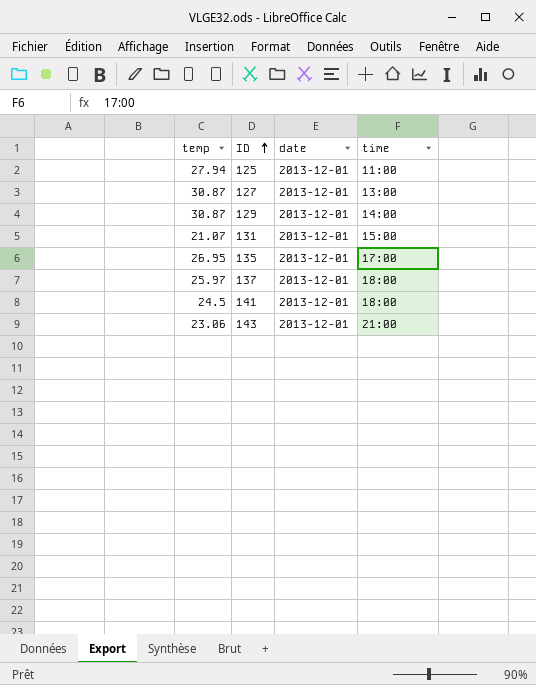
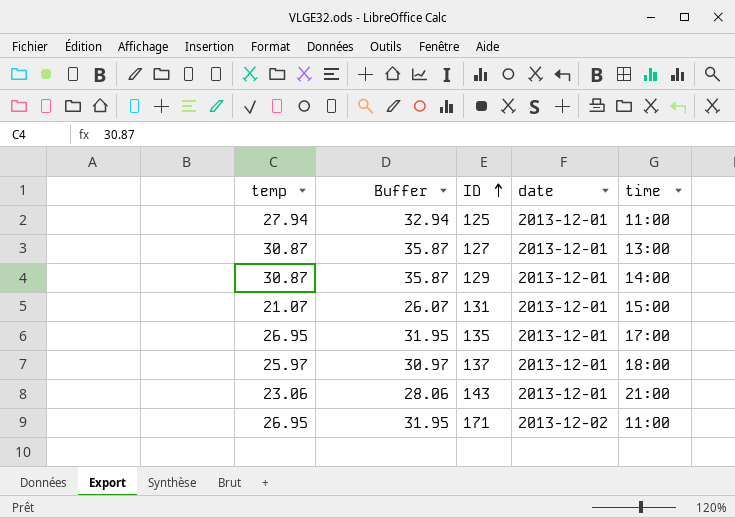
column Buffer | formula: none -> [temp] + 5
row 141: 24.5 | 2013-12-01 | 18:00 -> none
row 171: none -> 26.95 | 31.95 | 2013-12-02 | 11:00

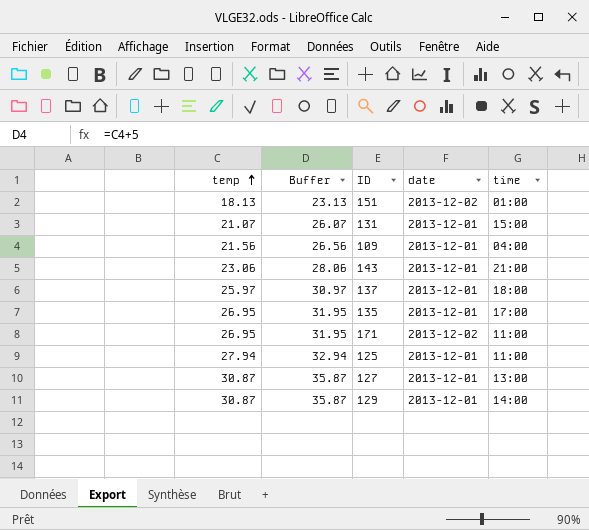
row order: ID ascending -> temp ascending
row 151: none -> 18.13 | 23.13 | 2013-12-02 | 01:00
row 109: none -> 21.56 | 26.56 | 2013-12-01 | 04:00

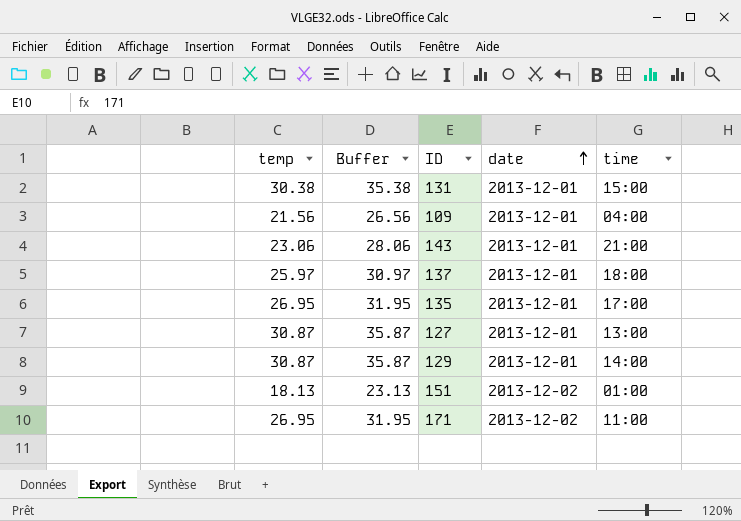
row order: temp ascending -> date ascending
row 125: 27.94 | 32.94 | 2013-12-01 | 11:00 -> none
131 | temp: 21.07 -> 30.38
131 | Buffer: 26.07 -> 35.38

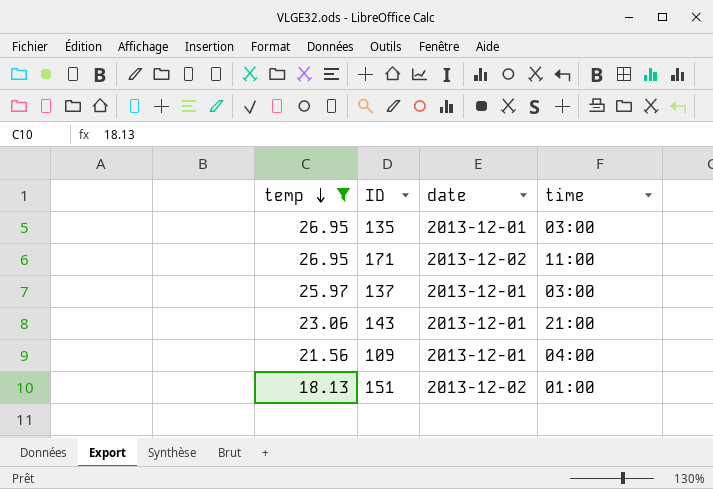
filter: none -> temp <= 26.95
row order: date ascending -> temp descending
column Buffer | formula: [temp] + 5 -> none
135 | time: 17:00 -> 03:00
137 | time: 18:00 -> 03:00

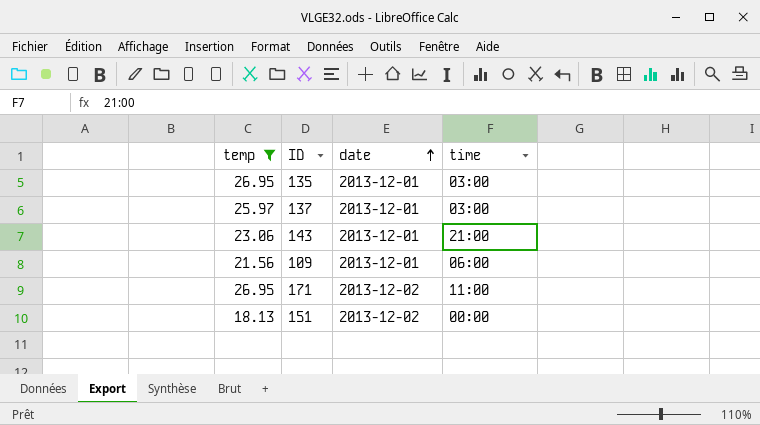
row order: temp descending -> date ascending
109 | time: 04:00 -> 06:00
151 | time: 01:00 -> 00:00

